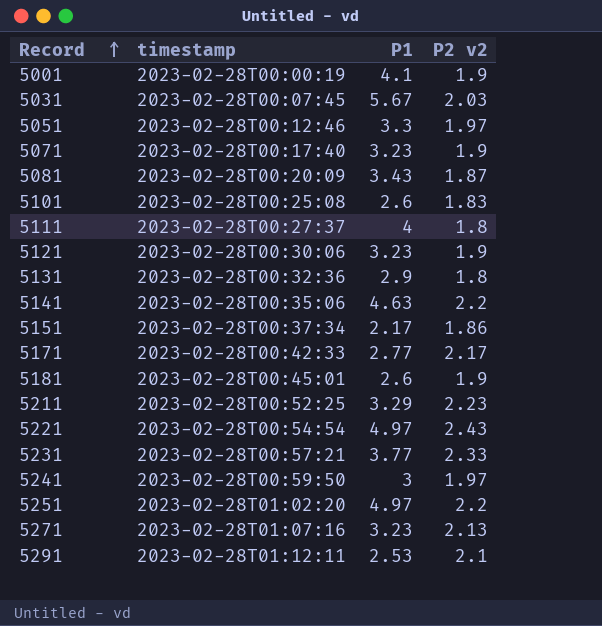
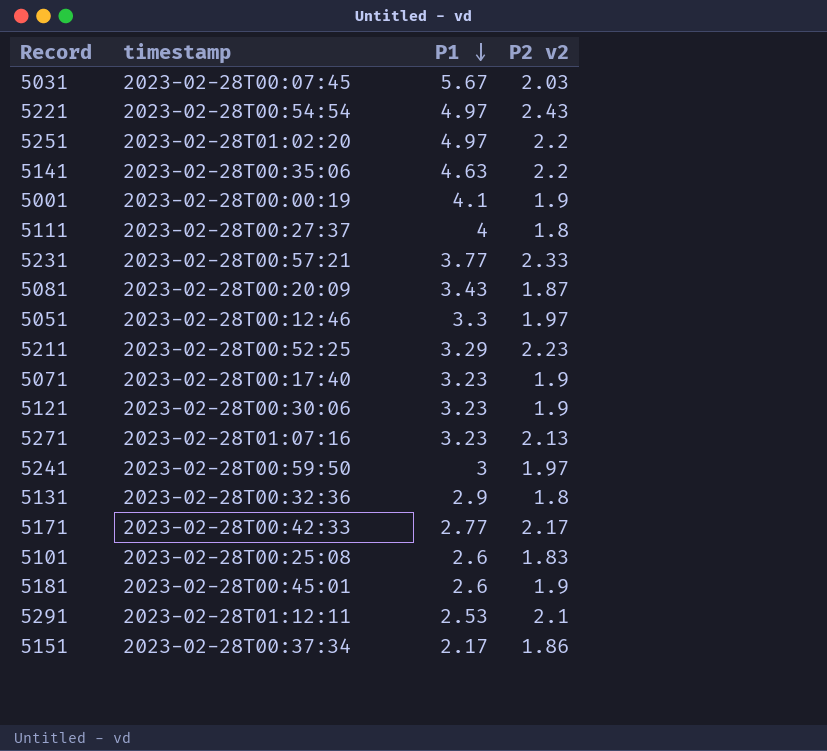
row order: Record ascending -> P1 descending

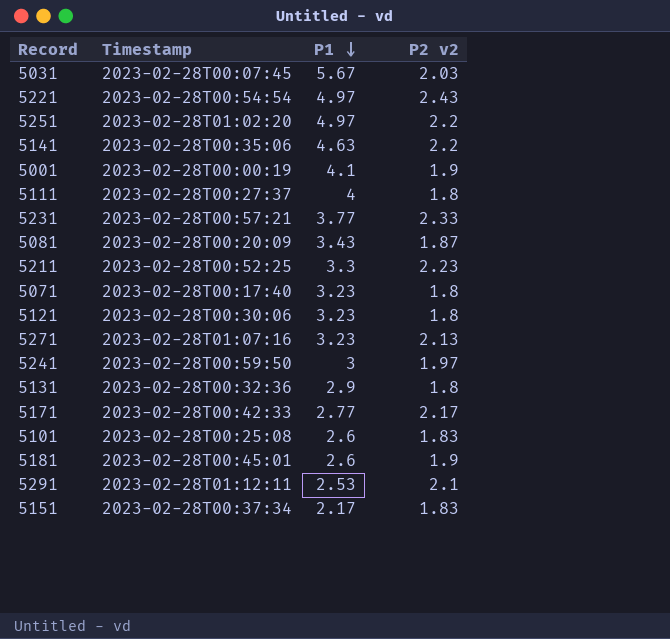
column name: timestamp -> Timestamp
row 5051: 2023-02-28T00:12:46 | 3.3 | 1.97 -> none
5211 | P1: 3.29 -> 3.3
5071 | P2 v2: 1.9 -> 1.8
5121 | P2 v2: 1.9 -> 1.8
5151 | P2 v2: 1.86 -> 1.83

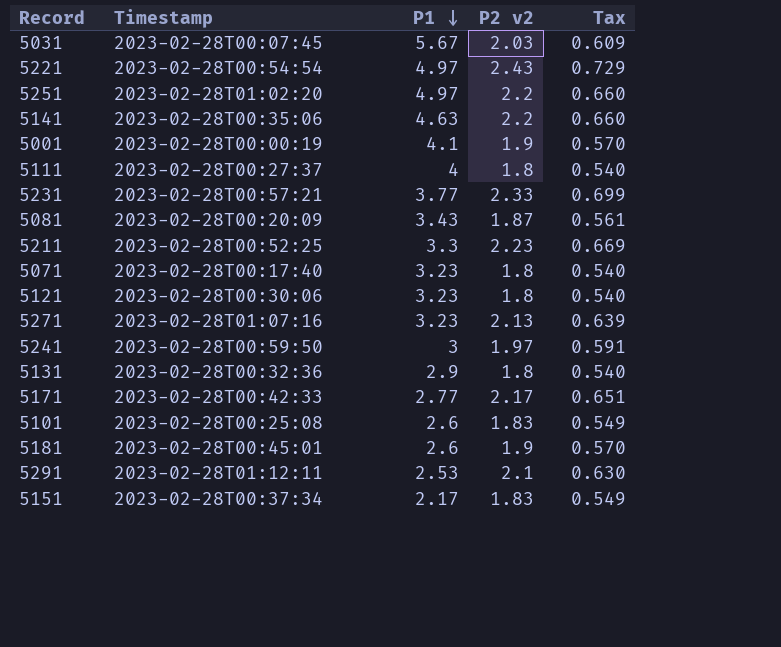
column Tax | formula: none -> [P2 v2] * 0.3

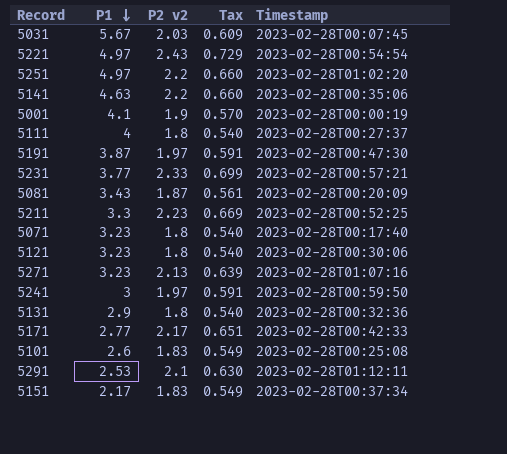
column Timestamp | position: 2 -> 5
row 5181: 2023-02-28T00:45:01 | 2.6 | 1.9 | 0.570 -> none
row 5191: none -> 3.87 | 1.97 | 0.591 | 2023-02-28T00:47:30

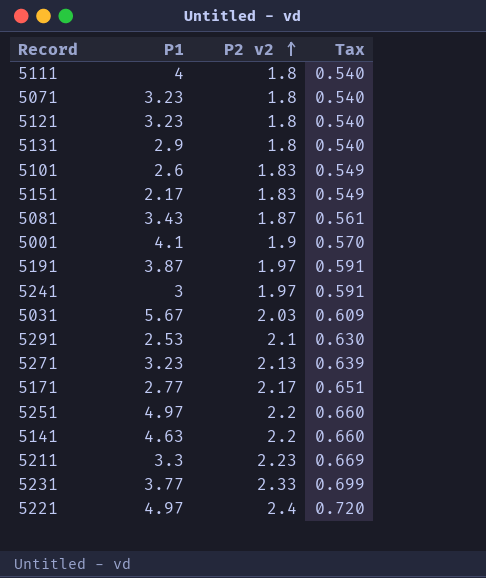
row order: P1 descending -> P2 v2 ascending
column Timestamp | position: 5 -> none
5221 | P2 v2: 2.43 -> 2.4
5221 | Tax: 0.729 -> 0.720

